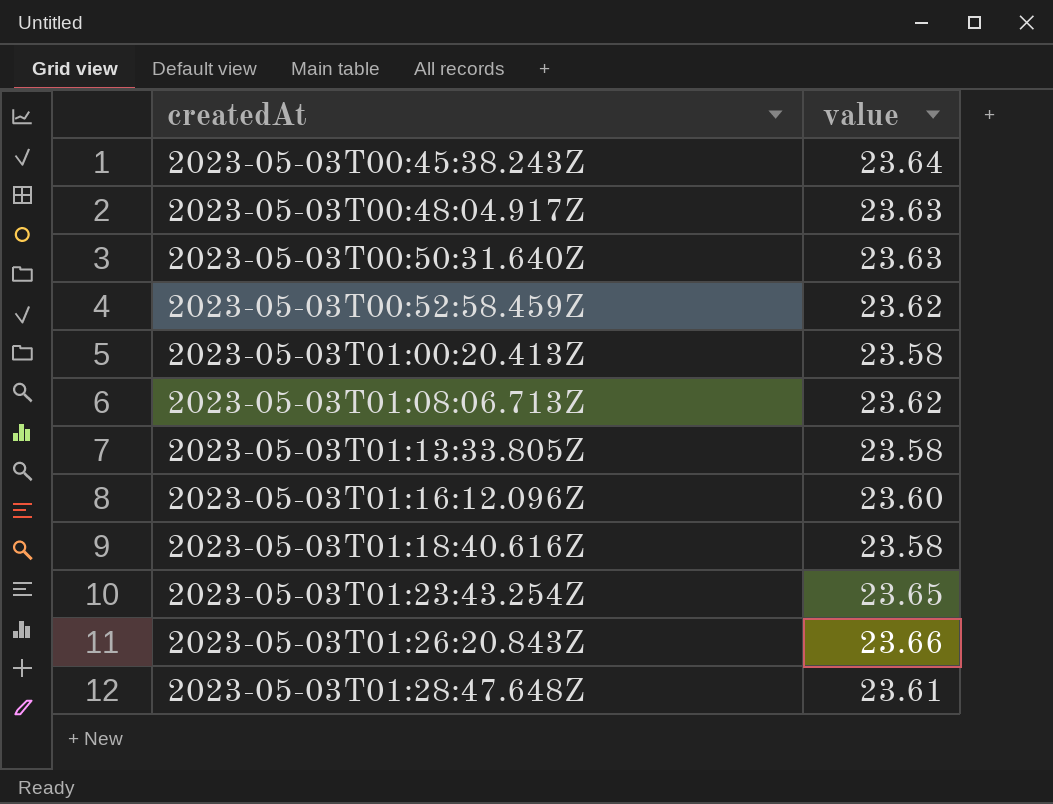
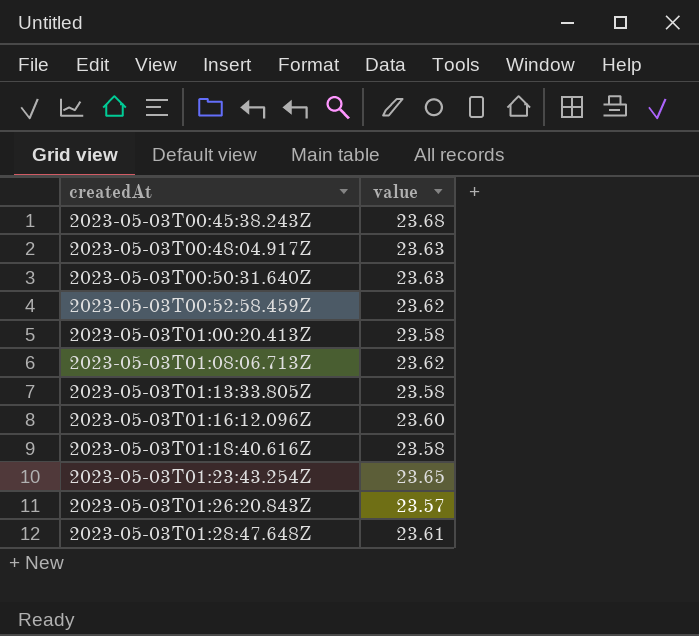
2023-05-03T00:45:38.243Z | value: 23.64 -> 23.68
2023-05-03T01:26:20.843Z | value: 23.66 -> 23.57

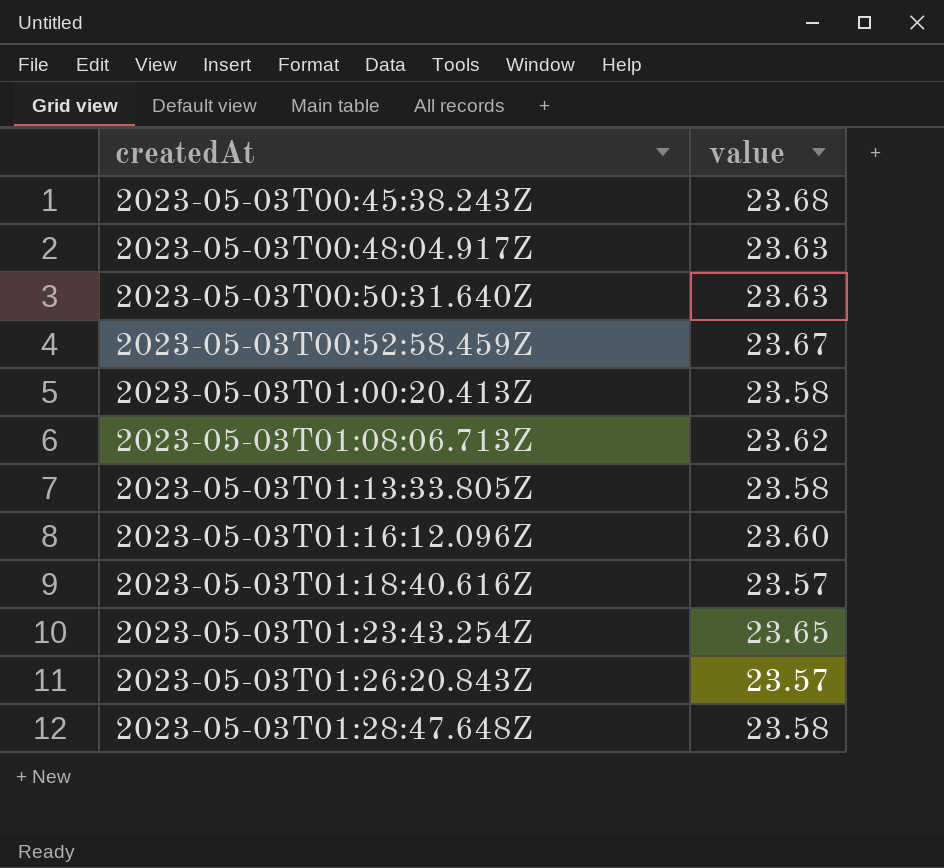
2023-05-03T00:52:58.459Z | value: 23.62 -> 23.67
2023-05-03T01:18:40.616Z | value: 23.58 -> 23.57
2023-05-03T01:28:47.648Z | value: 23.61 -> 23.58

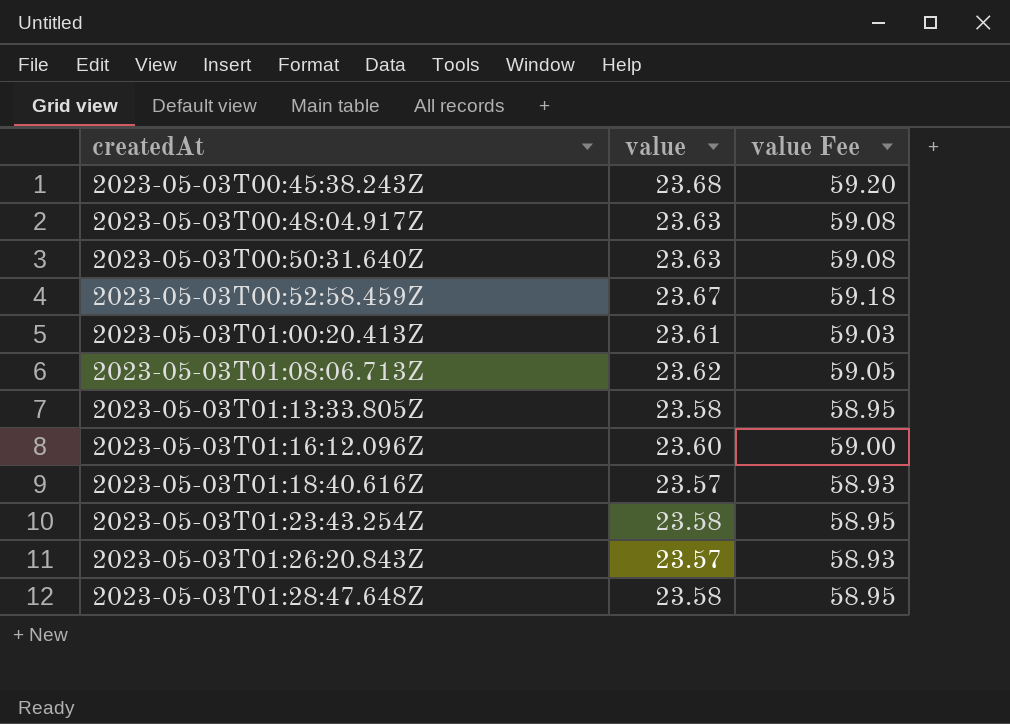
column value Fee | formula: none -> [value] * 2.5
2023-05-03T01:00:20.413Z | value: 23.58 -> 23.61
2023-05-03T01:23:43.254Z | value: 23.65 -> 23.58

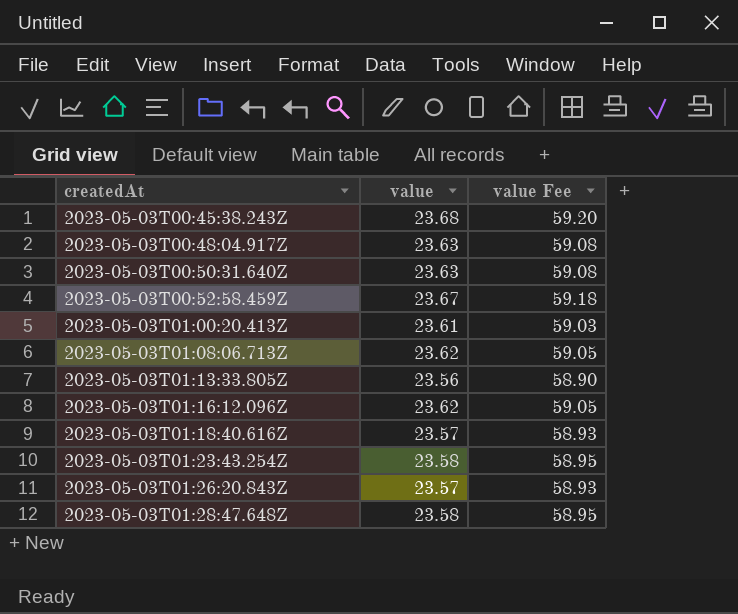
2023-05-03T01:13:33.805Z | value: 23.58 -> 23.56
2023-05-03T01:13:33.805Z | value Fee: 58.95 -> 58.90
2023-05-03T01:16:12.096Z | value: 23.60 -> 23.62
2023-05-03T01:16:12.096Z | value Fee: 59.00 -> 59.05

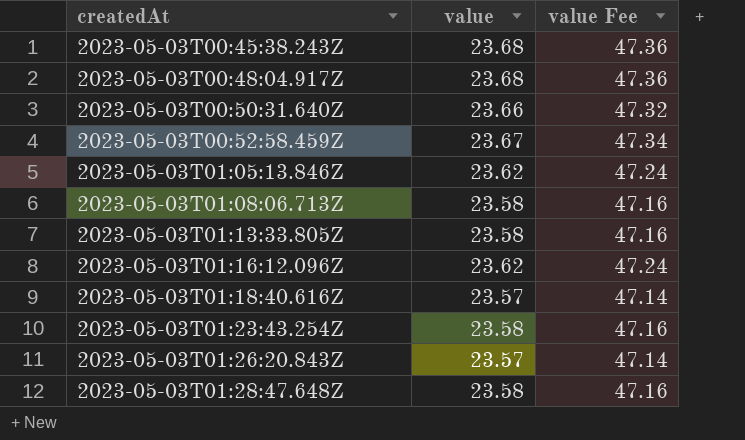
column value Fee | formula: [value] * 2.5 -> [value] * 2
row 2023-05-03T01:00:20.413Z: 23.61 | 59.03 -> none
2023-05-03T00:48:04.917Z | value: 23.63 -> 23.68
2023-05-03T00:50:31.640Z | value: 23.63 -> 23.66
row 2023-05-03T01:05:13.846Z: none -> 23.62 | 47.24
2023-05-03T01:08:06.713Z | value: 23.62 -> 23.58
2023-05-03T01:13:33.805Z | value: 23.56 -> 23.58

